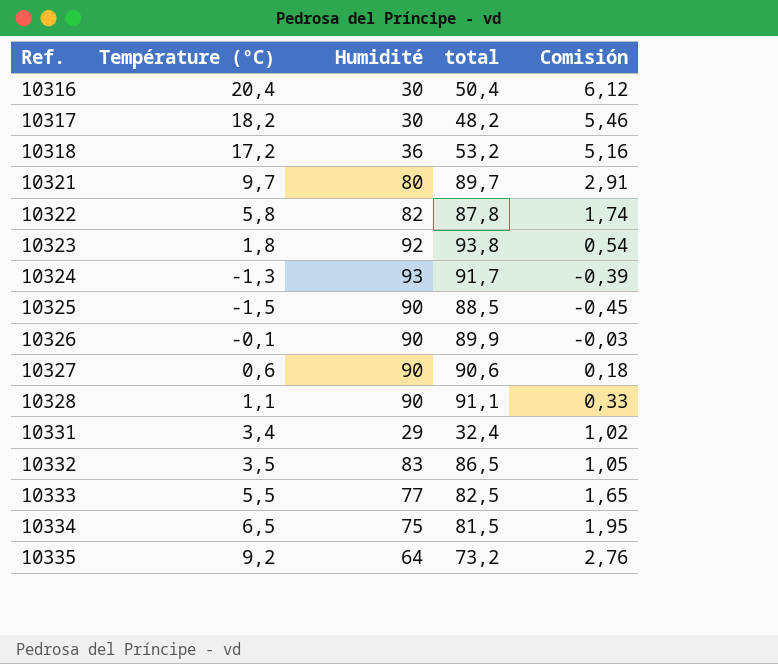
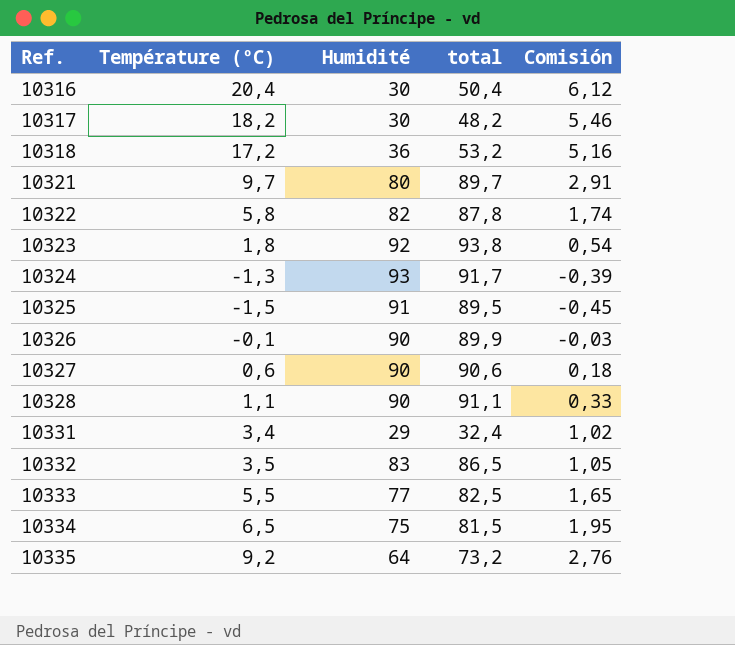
10325 | Humidité: 90 -> 91
10325 | total: 88,5 -> 89,5

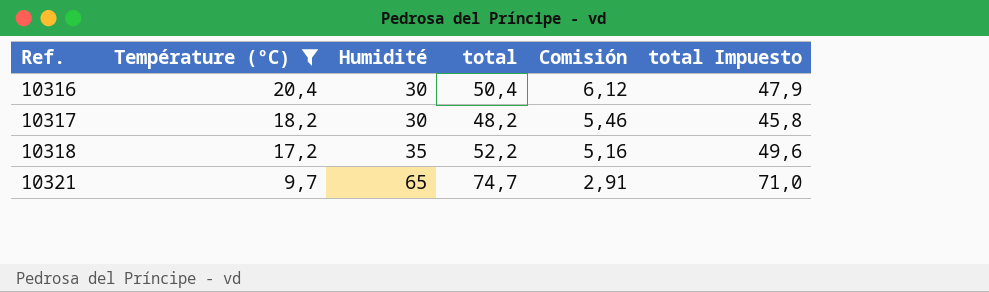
filter: none -> Température (ºC) >= 9,7
column total Impuesto | formula: none -> [total] * 0,95
10318 | Humidité: 36 -> 35
10318 | total: 53,2 -> 52,2
10321 | Humidité: 80 -> 65
10321 | total: 89,7 -> 74,7

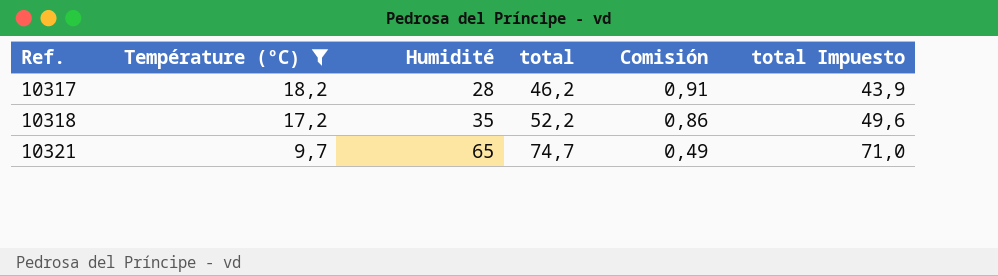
column Comisión | formula: [Température (ºC)] * 0,3 -> [Température (ºC)] * 0,05
row 10316: 20,4 | 30 | 50,4 | 6,12 | 47,9 -> none
10317 | Humidité: 30 -> 28
10317 | total: 48,2 -> 46,2
10317 | total Impuesto: 45,8 -> 43,9

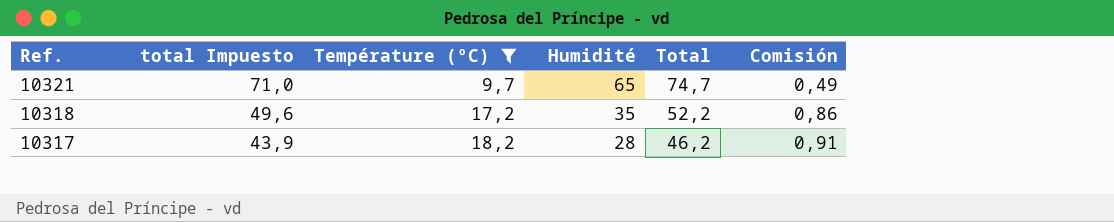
row order: Ref. ascending -> Ref. descending
column total Impuesto | position: 6 -> 2
column name: total -> Total

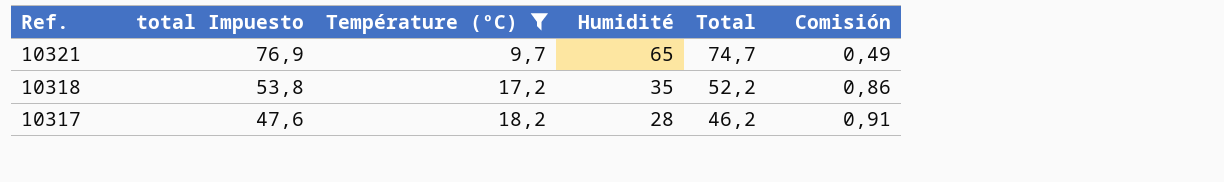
column total Impuesto | formula: [Total] * 0,95 -> [Total] * 1,03

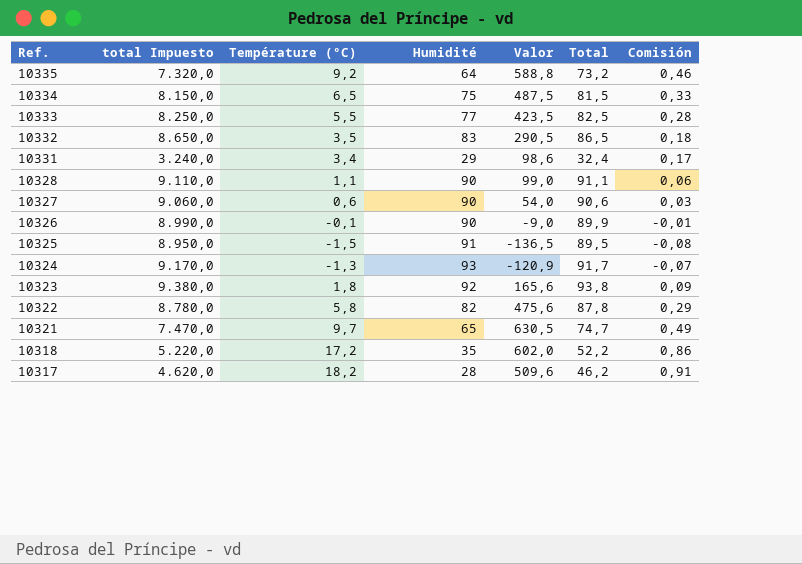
filter: Température (ºC) >= 9,7 -> none
column total Impuesto | formula: [Total] * 1,03 -> [Total] * 100
column Valor | formula: none -> [Température (ºC)] * [Humidité]

